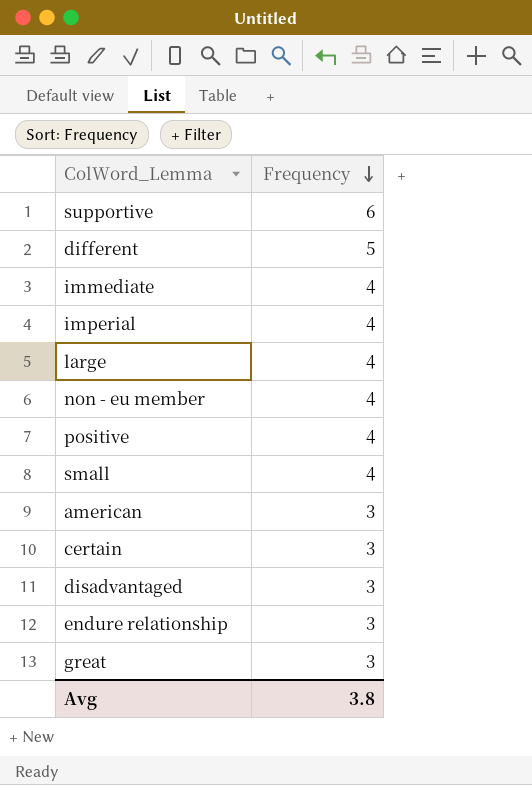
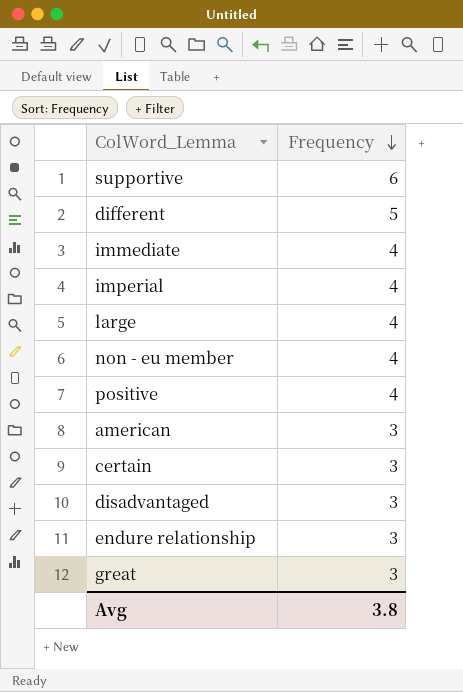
row small: 4 -> none

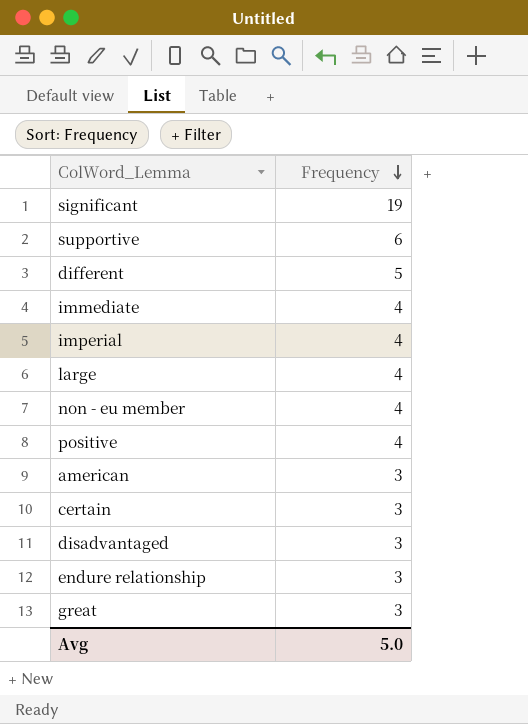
row significant: none -> 19
Avg | Frequency: 3.8 -> 5.0

